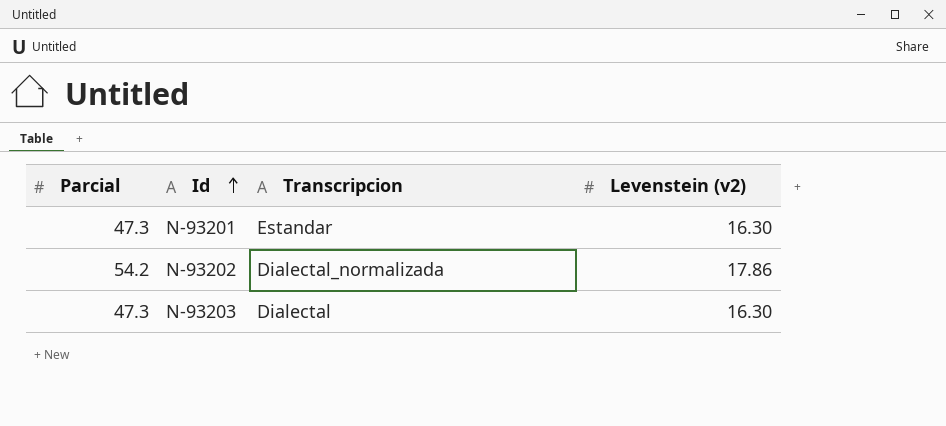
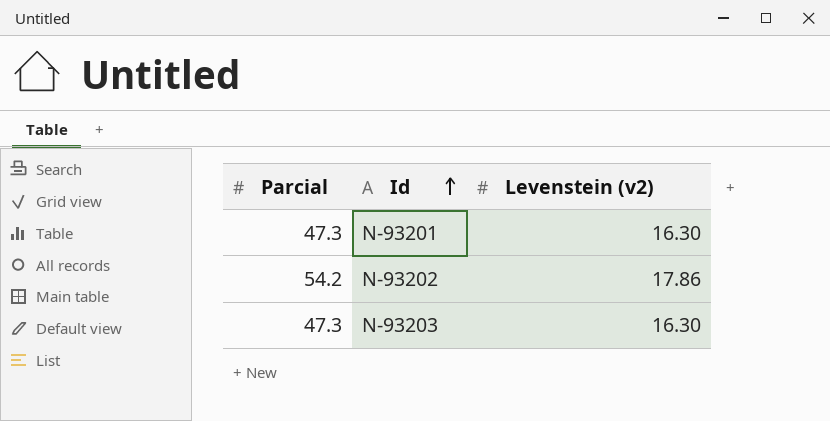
column Transcripcion | position: 3 -> none

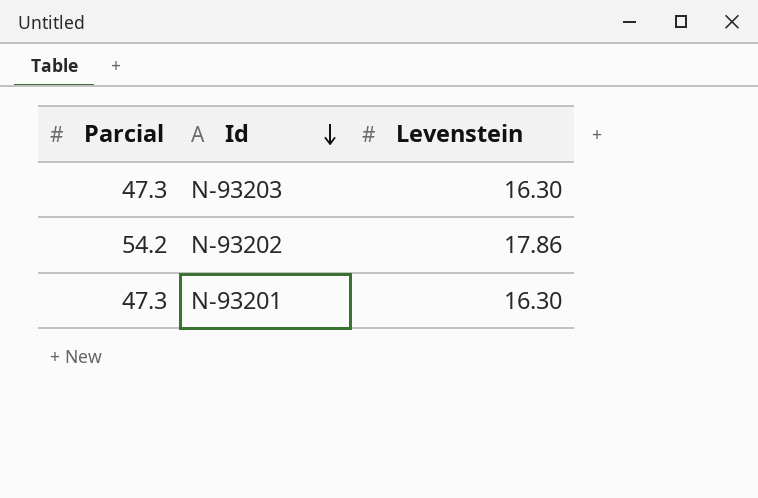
row order: Id ascending -> Id descending
column name: Levenstein (v2) -> Levenstein

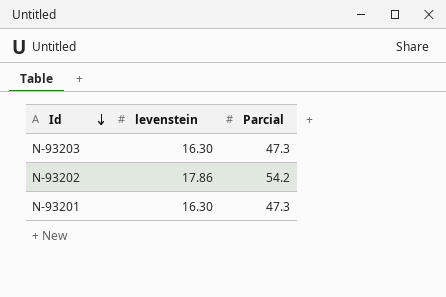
column name: Levenstein -> levenstein
column Parcial | position: 1 -> 3

